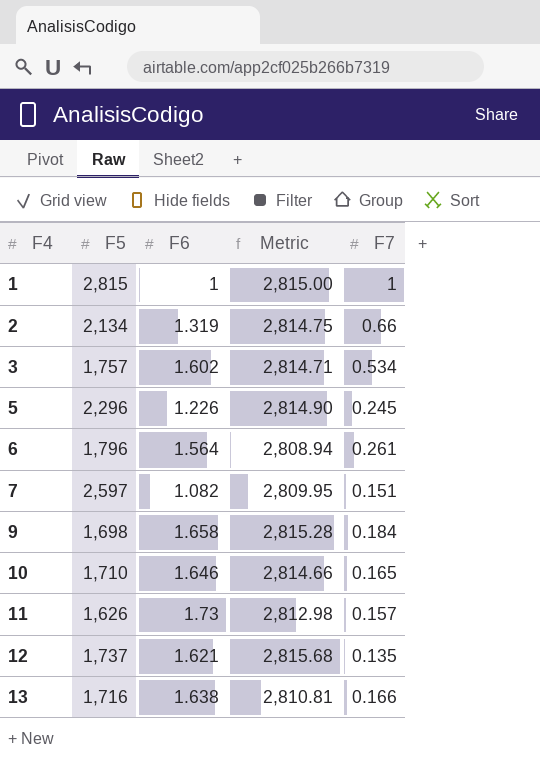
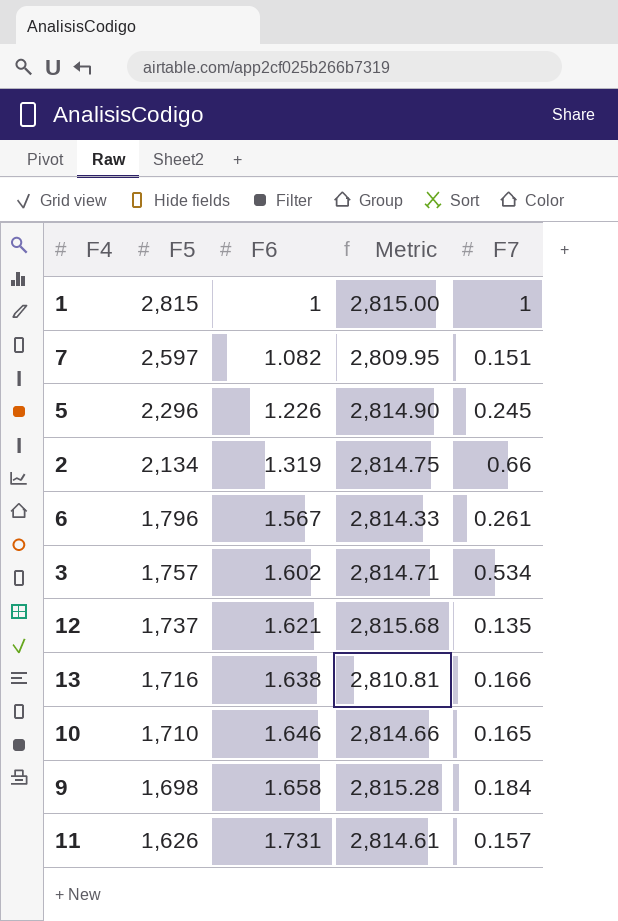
row order: F4 ascending -> F5 descending
6 | F6: 1.564 -> 1.567
6 | Metric: 2,808.94 -> 2,814.33
11 | F6: 1.73 -> 1.731
11 | Metric: 2,812.98 -> 2,814.61

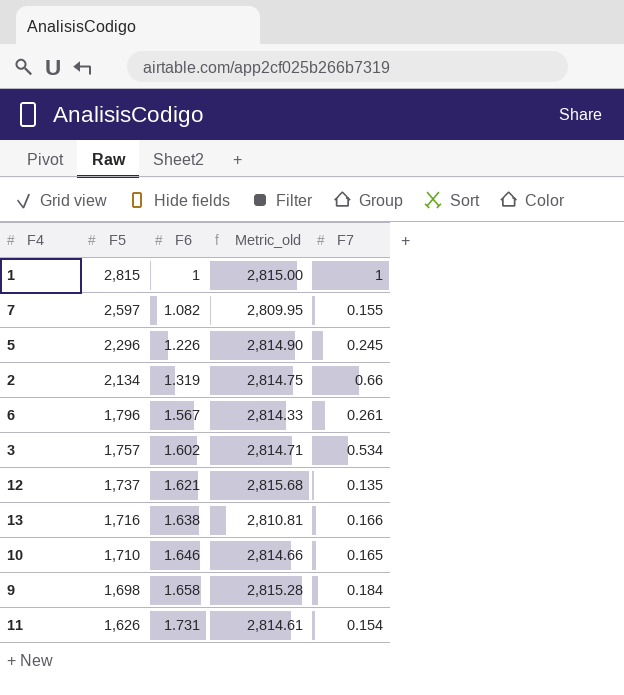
column name: Metric -> Metric_old
7 | F7: 0.151 -> 0.155
11 | F7: 0.157 -> 0.154

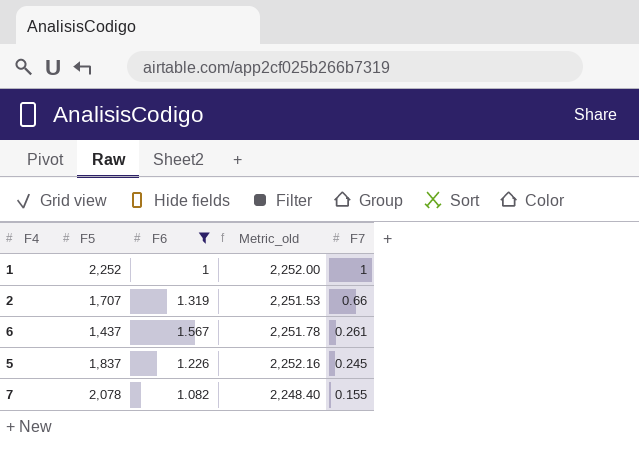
filter: none -> F6 <= 1.567
row order: F5 descending -> F7 descending
1 | F5: 2,815 -> 2,252
1 | Metric_old: 2,815.00 -> 2,252.00
2 | F5: 2,134 -> 1,707
2 | Metric_old: 2,814.75 -> 2,251.53
6 | F5: 1,796 -> 1,437
6 | Metric_old: 2,814.33 -> 2,251.78
5 | F5: 2,296 -> 1,837
5 | Metric_old: 2,814.90 -> 2,252.16
7 | F5: 2,597 -> 2,078
7 | Metric_old: 2,809.95 -> 2,248.40

